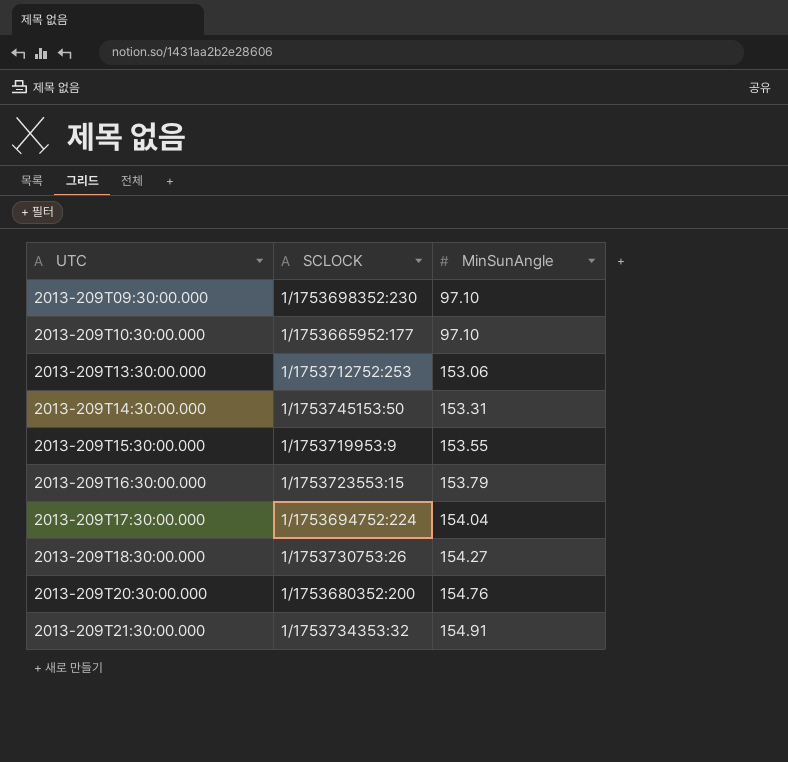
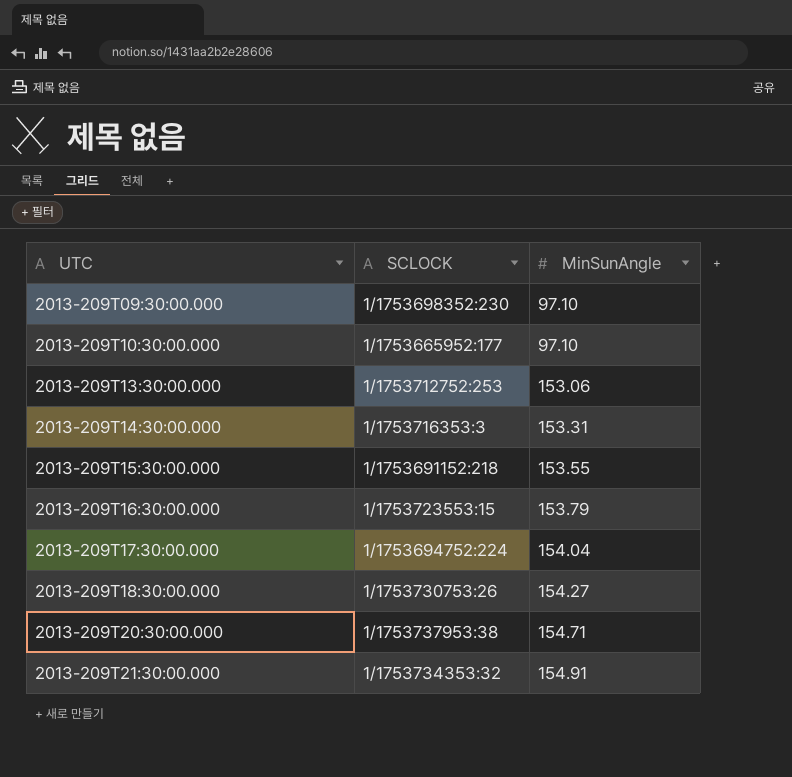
2013-209T14:30:00.000 | SCLOCK: 1/1753745153:50 -> 1/1753716353:3
2013-209T15:30:00.000 | SCLOCK: 1/1753719953:9 -> 1/1753691152:218
2013-209T20:30:00.000 | SCLOCK: 1/1753680352:200 -> 1/1753737953:38
2013-209T20:30:00.000 | MinSunAngle: 154.76 -> 154.71

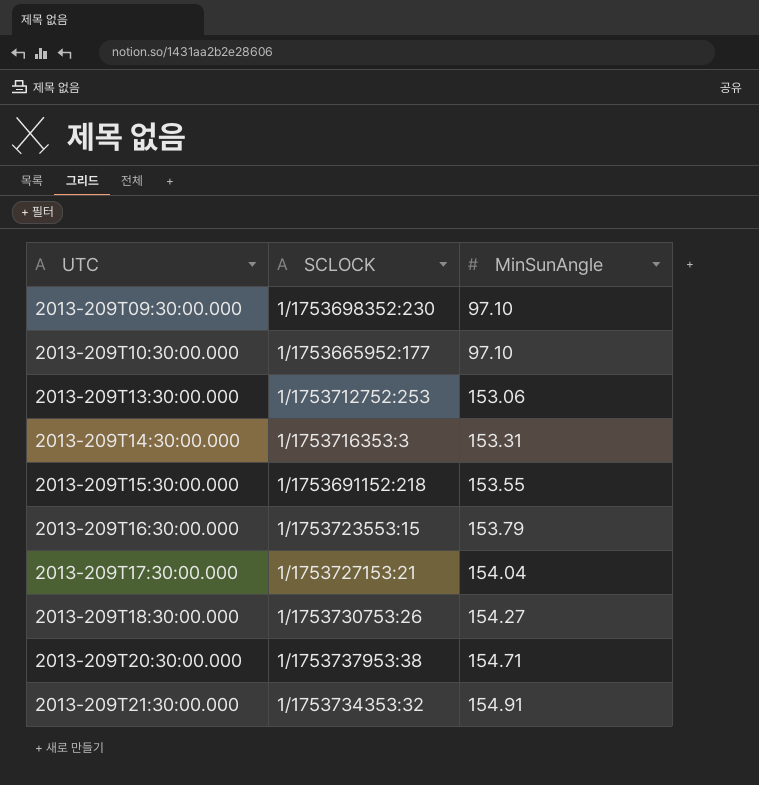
2013-209T17:30:00.000 | SCLOCK: 1/1753694752:224 -> 1/1753727153:21

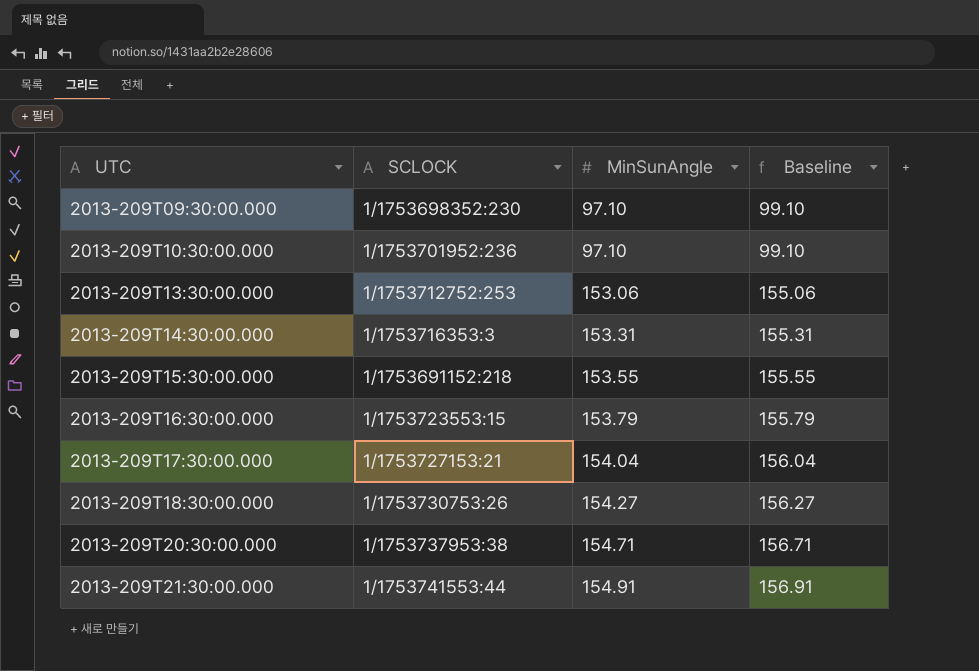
column Baseline | formula: none -> [MinSunAngle] + 2
2013-209T10:30:00.000 | SCLOCK: 1/1753665952:177 -> 1/1753701952:236
2013-209T21:30:00.000 | SCLOCK: 1/1753734353:32 -> 1/1753741553:44

